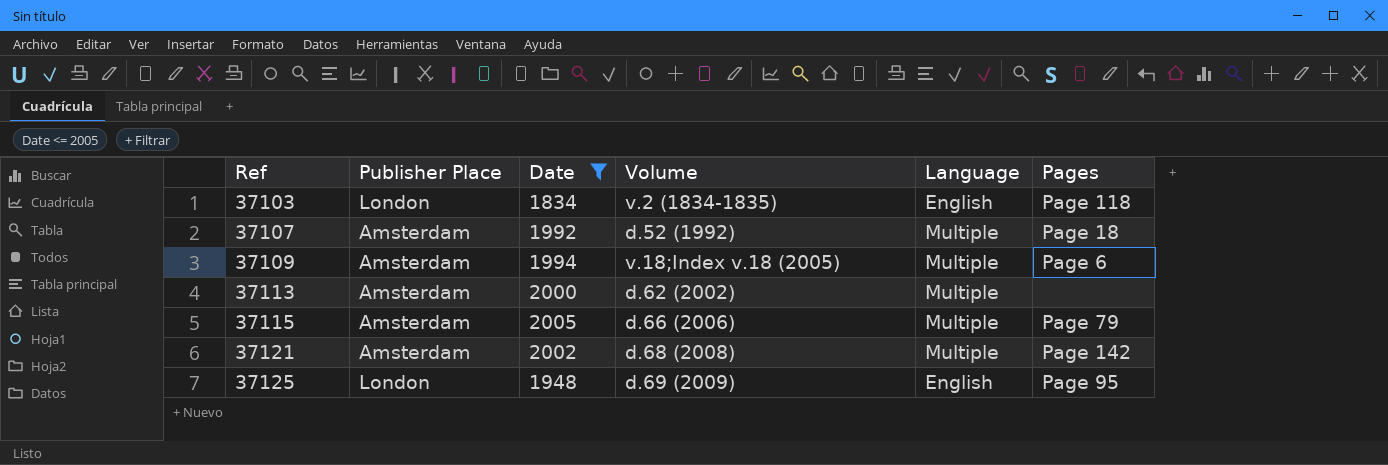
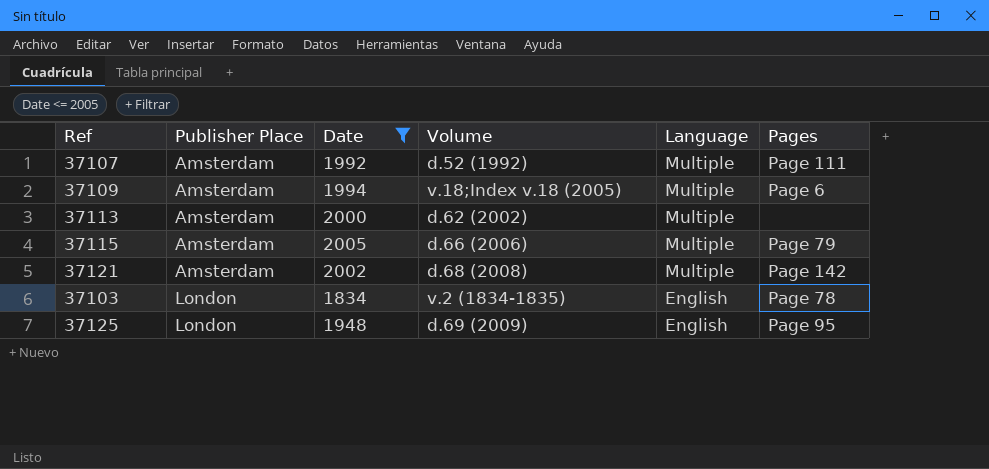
row order: Ref ascending -> Publisher Place ascending
37107 | Pages: Page 18 -> Page 111
37103 | Pages: Page 118 -> Page 78

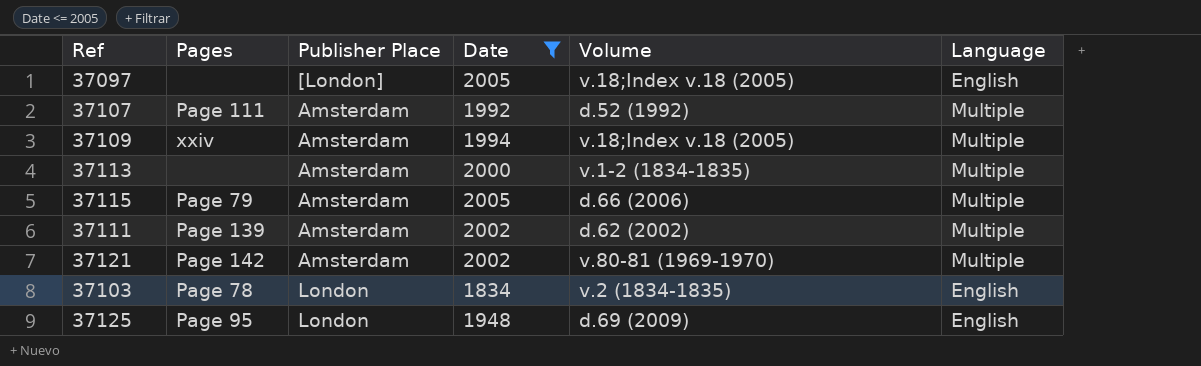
column Pages | position: 6 -> 2
row 37097: none -> none | [London] | 2005 | v.18;Index v.18 (2005) | English
37109 | Pages: Page 6 -> xxiv
37113 | Volume: d.62 (2002) -> v.1-2 (1834-1835)
row 37111: none -> Page 139 | Amsterdam | 2002 | d.62 (2002) | Multiple
37121 | Volume: d.68 (2008) -> v.80-81 (1969-1970)

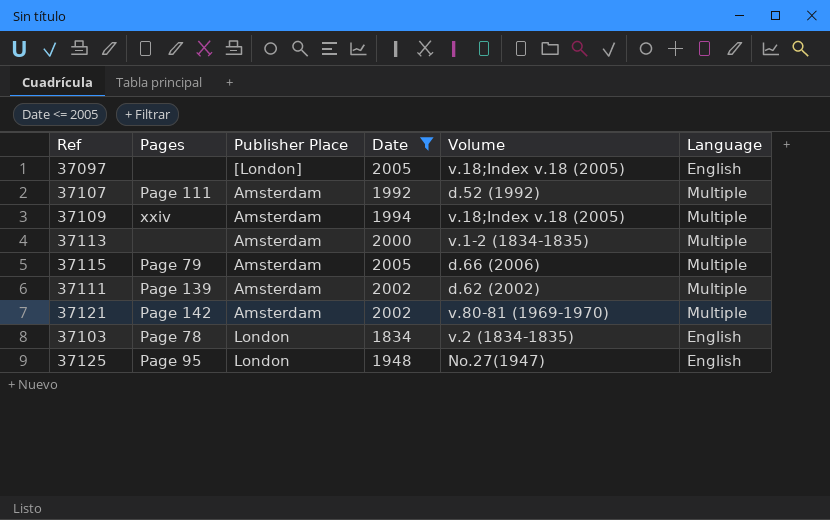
37125 | Volume: d.69 (2009) -> No.27(1947)

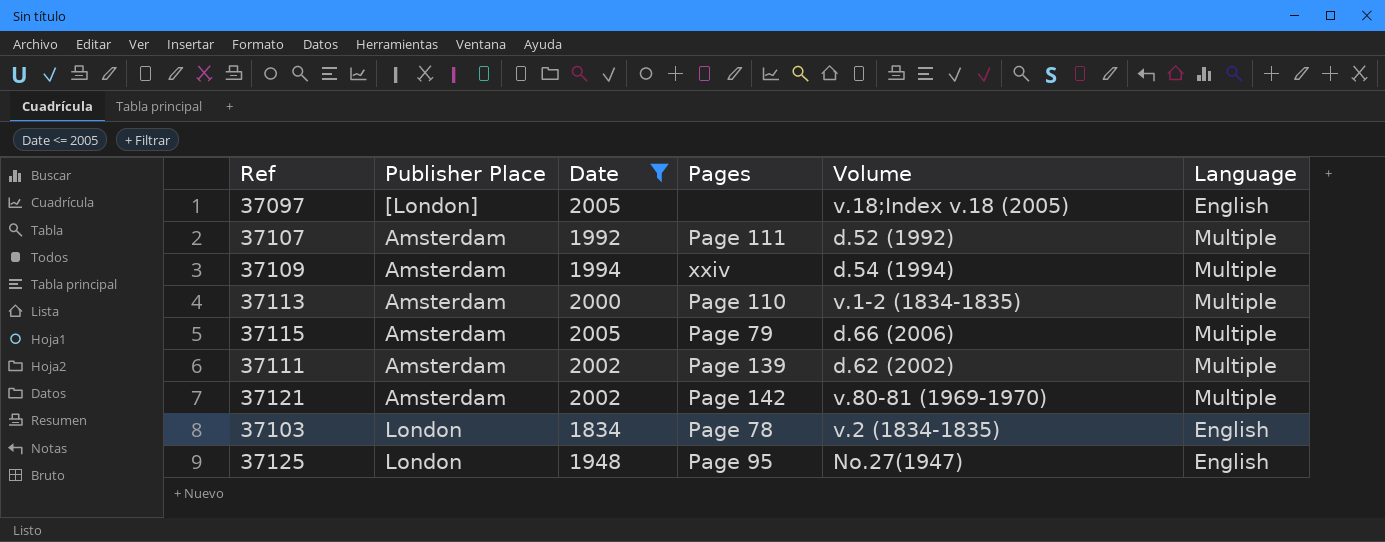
column Pages | position: 2 -> 4
37109 | Volume: v.18;Index v.18 (2005) -> d.54 (1994)
37113 | Pages: none -> Page 110

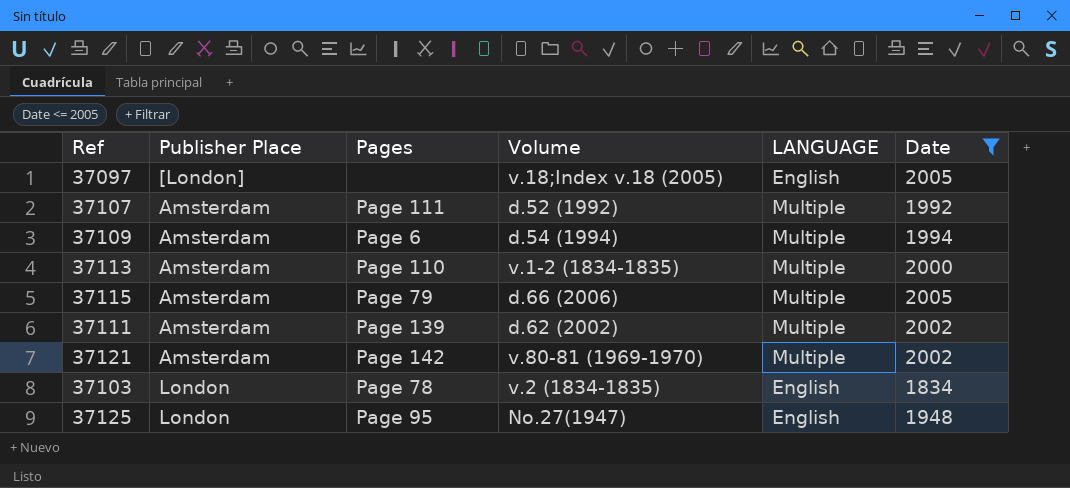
column name: Language -> LANGUAGE
column Date | position: 3 -> 6
37109 | Pages: xxiv -> Page 6

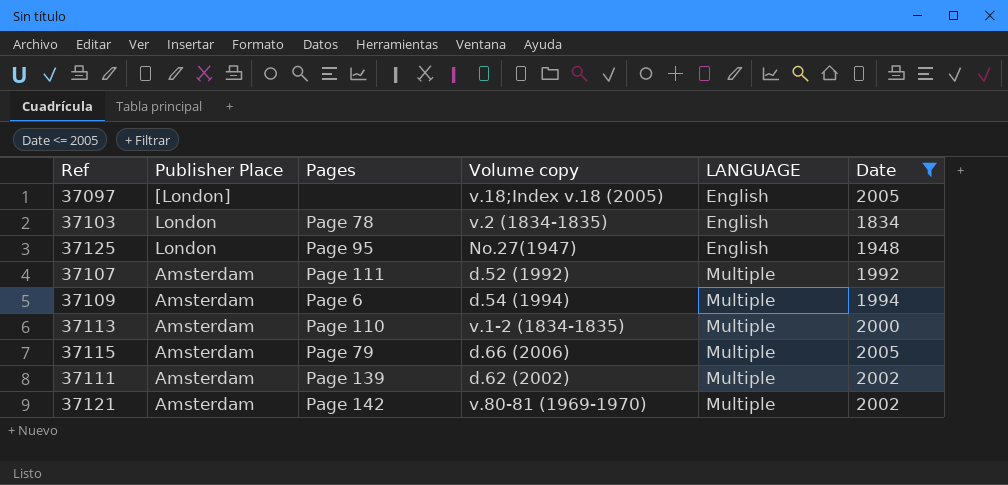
row order: Publisher Place ascending -> LANGUAGE ascending
column name: Volume -> Volume copy

